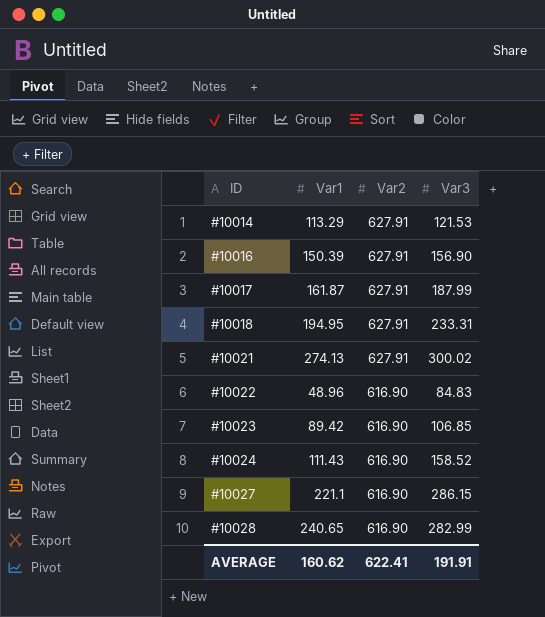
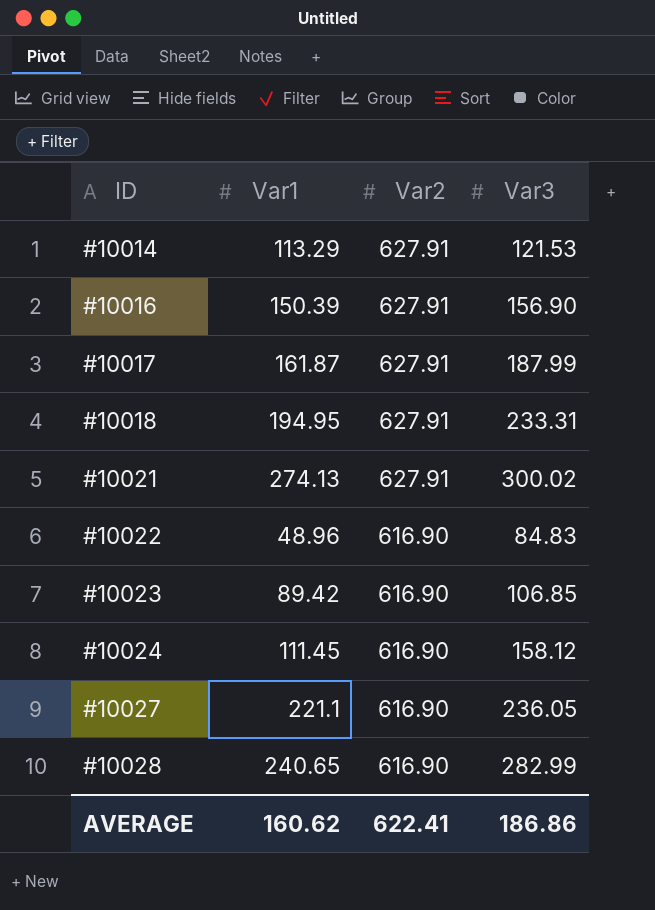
#10024 | Var1: 111.43 -> 111.45
#10024 | Var3: 158.52 -> 158.12
#10027 | Var3: 286.15 -> 236.05
AVERAGE | Var3: 191.91 -> 186.86

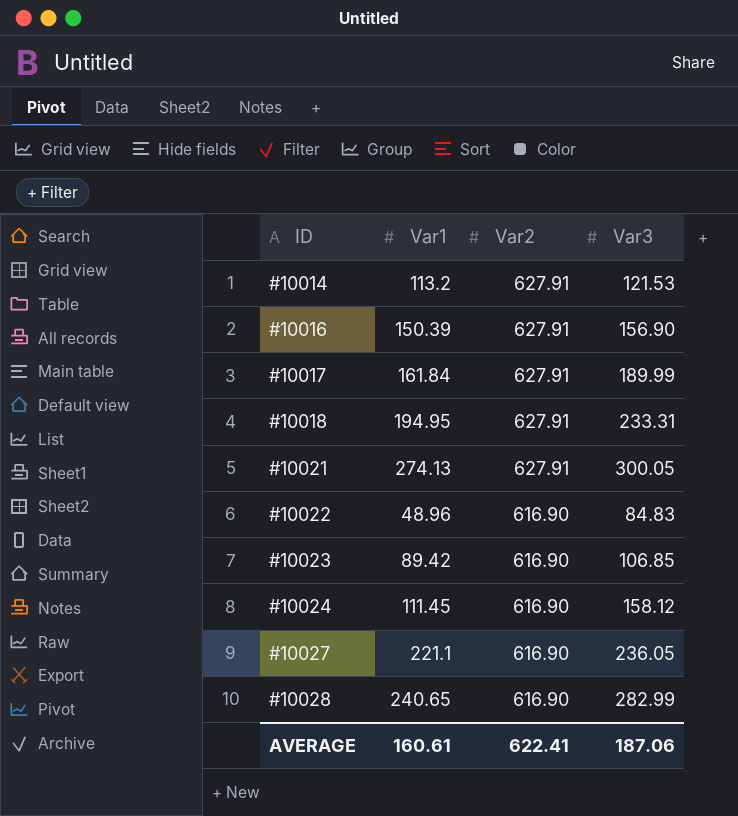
#10014 | Var1: 113.29 -> 113.2
#10017 | Var1: 161.87 -> 161.84
#10017 | Var3: 187.99 -> 189.99
#10021 | Var3: 300.02 -> 300.05
AVERAGE | Var1: 160.62 -> 160.61
AVERAGE | Var3: 186.86 -> 187.06

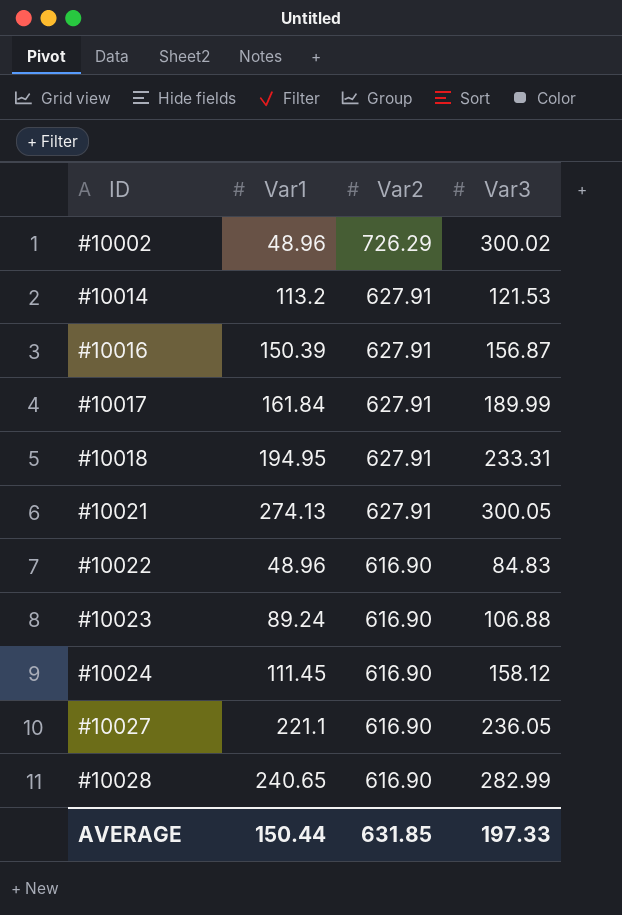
row #10002: none -> 48.96 | 726.29 | 300.02
#10016 | Var3: 156.90 -> 156.87
#10023 | Var1: 89.42 -> 89.24
#10023 | Var3: 106.85 -> 106.88
AVERAGE | Var1: 160.61 -> 150.44
AVERAGE | Var2: 622.41 -> 631.85
AVERAGE | Var3: 187.06 -> 197.33

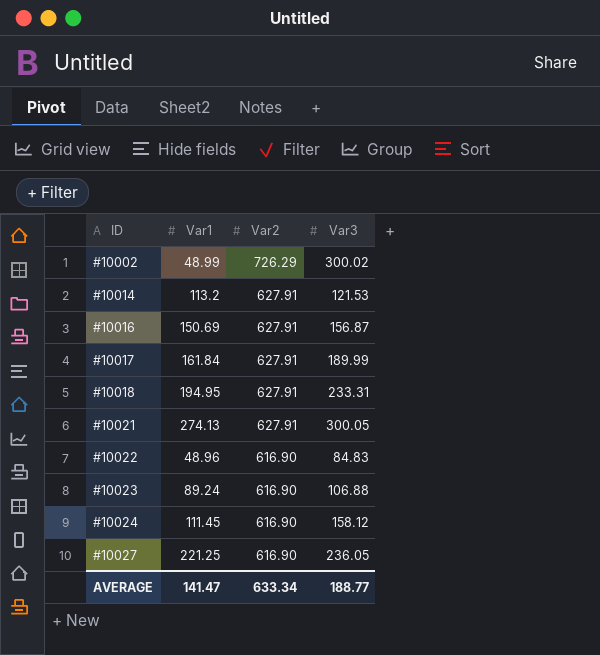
row #10028: 240.65 | 616.90 | 282.99 -> none
#10002 | Var1: 48.96 -> 48.99
#10016 | Var1: 150.39 -> 150.69
#10027 | Var1: 221.1 -> 221.25
AVERAGE | Var1: 150.44 -> 141.47
AVERAGE | Var2: 631.85 -> 633.34
AVERAGE | Var3: 197.33 -> 188.77

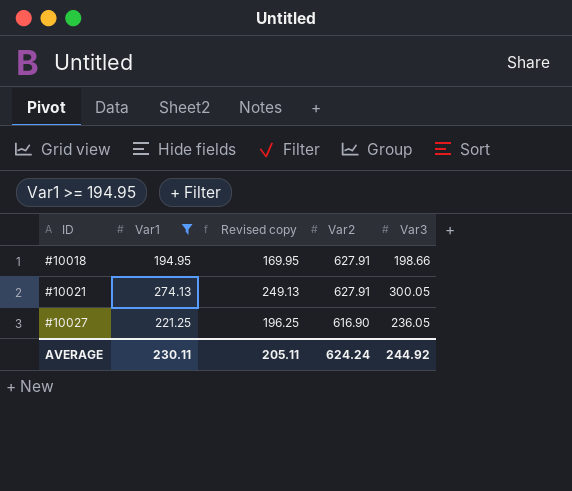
filter: none -> Var1 >= 194.95
column Revised copy | formula: none -> [Var1] - 25
#10018 | Var3: 233.31 -> 198.66
AVERAGE | Var1: 141.47 -> 230.11
AVERAGE | Var2: 633.34 -> 624.24
AVERAGE | Var3: 188.77 -> 244.92

